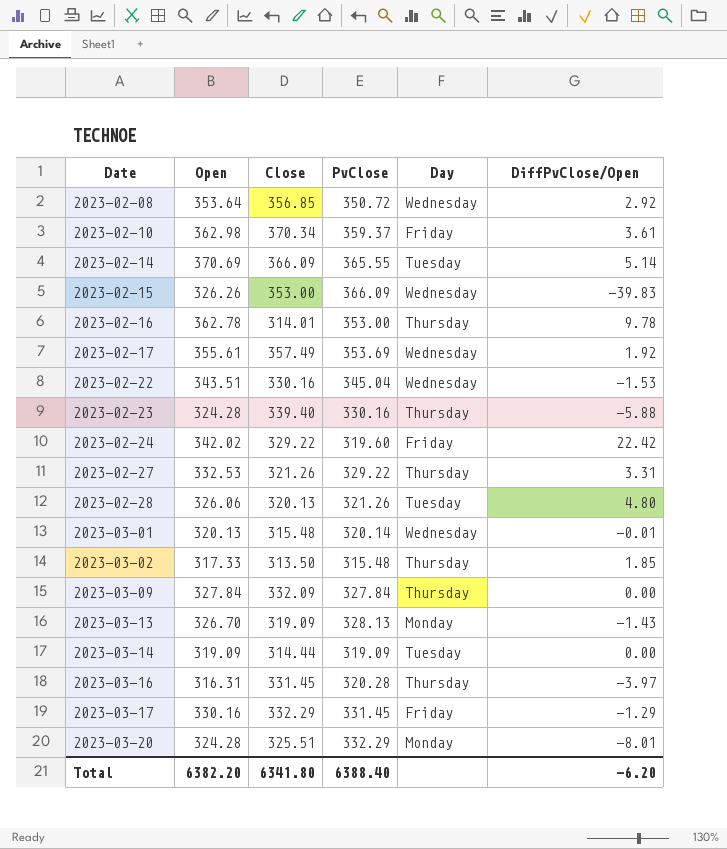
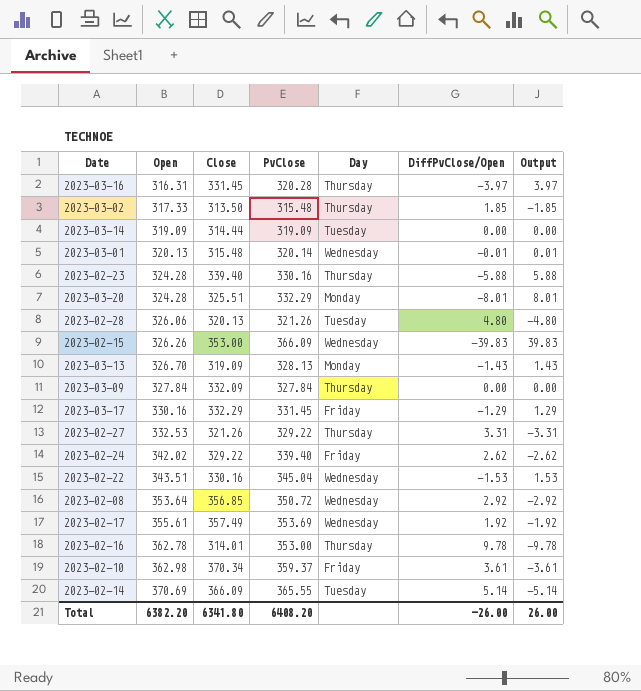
row order: Date ascending -> Open ascending
column Output | formula: none -> [PvClose] - [Open]
2023-02-24 | PvClose: 319.60 -> 339.40
2023-02-24 | DiffPvClose/Open: 22.42 -> 2.62
Total | PvClose: 6388.40 -> 6408.20
Total | DiffPvClose/Open: -6.20 -> -26.00

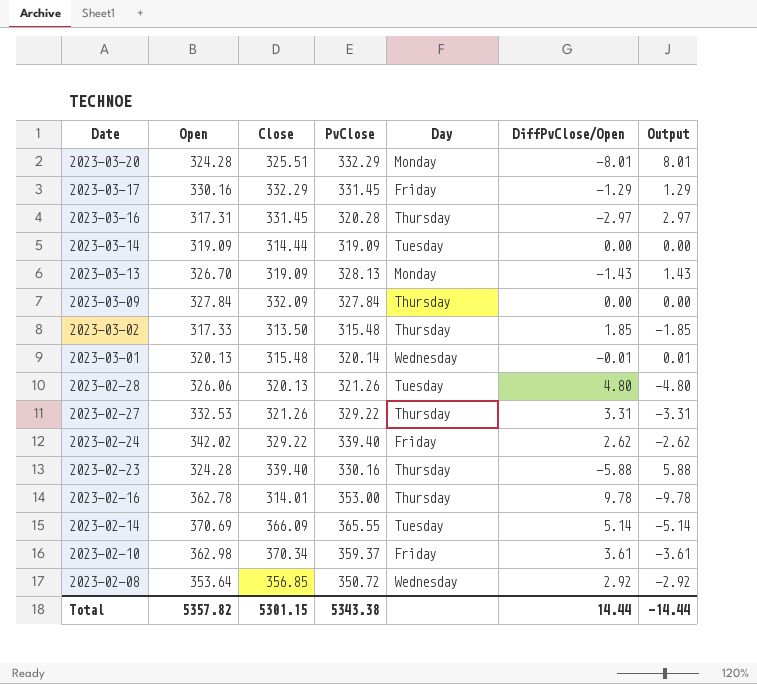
row order: Open ascending -> Date descending
row 2023-02-15: 326.26 | 353.00 | 366.09 | Wednesday | -39.83 | 39.83 -> none
row 2023-02-22: 343.51 | 330.16 | 345.04 | Wednesday | -1.53 | 1.53 -> none
row 2023-02-17: 355.61 | 357.49 | 353.69 | Wednesday | 1.92 | -1.92 -> none
2023-03-16 | Open: 316.31 -> 317.31
2023-03-16 | DiffPvClose/Open: -3.97 -> -2.97
2023-03-16 | Output: 3.97 -> 2.97
Total | Open: 6382.20 -> 5357.82
Total | Close: 6341.80 -> 5301.15
Total | PvClose: 6408.20 -> 5343.38
Total | DiffPvClose/Open: -26.00 -> 14.44
Total | Output: 26.00 -> -14.44

